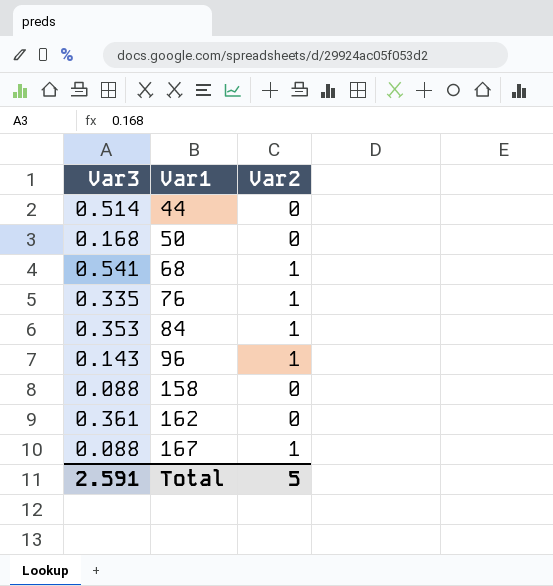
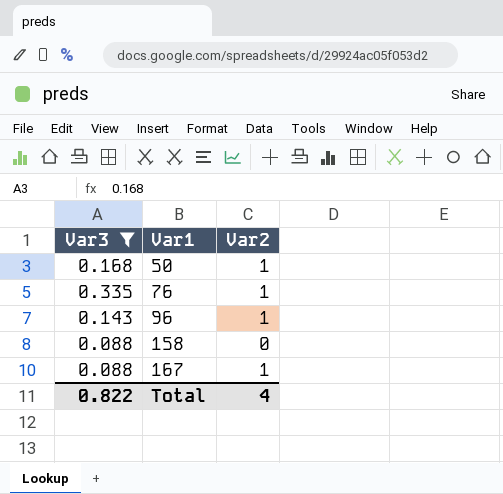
filter: none -> Var3 <= 0.335
50 | Var2: 0 -> 1
Total | Var3: 2.591 -> 0.822
Total | Var2: 5 -> 4

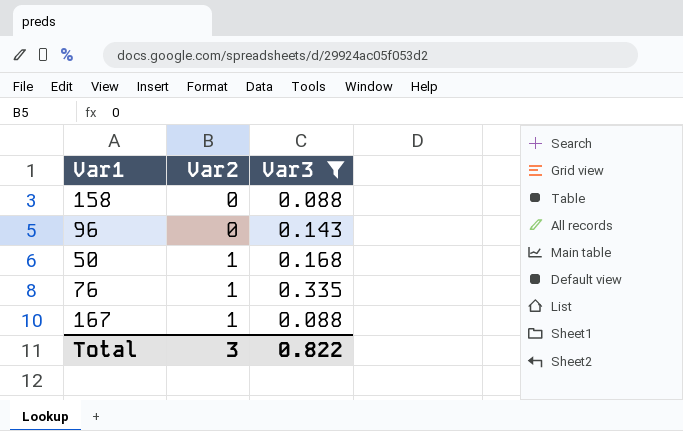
row order: Var1 ascending -> Var2 ascending
column Var3 | position: 1 -> 3
96 | Var2: 1 -> 0
Total | Var2: 4 -> 3

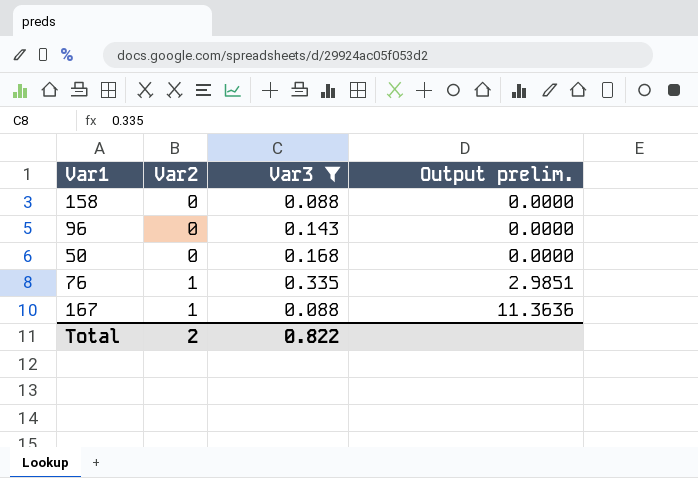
column Output prelim. | formula: none -> [Var2] / [Var3]
50 | Var2: 1 -> 0
Total | Var2: 3 -> 2

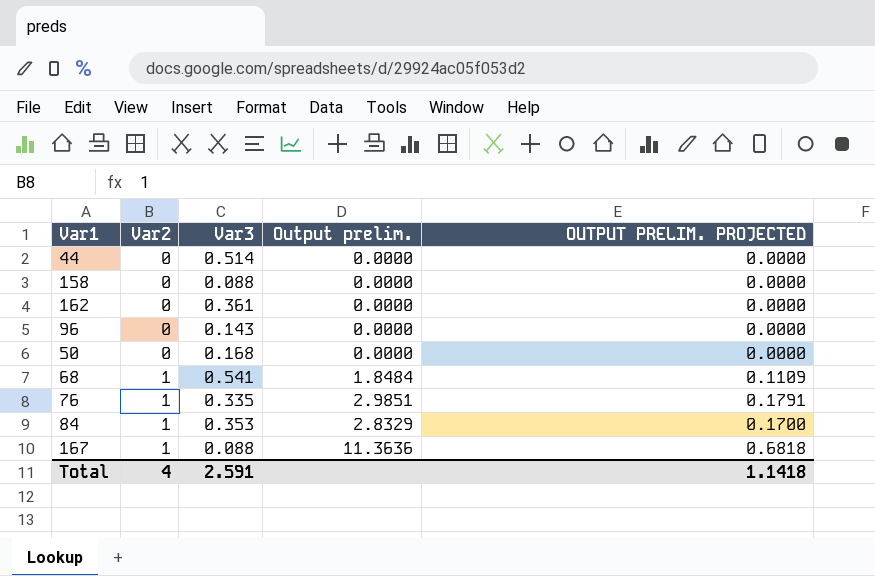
filter: Var3 <= 0.335 -> none
column OUTPUT PRELIM. PROJECTED | formula: none -> [Output prelim.] * 0.06
Total | Var2: 2 -> 4
Total | Var3: 0.822 -> 2.591

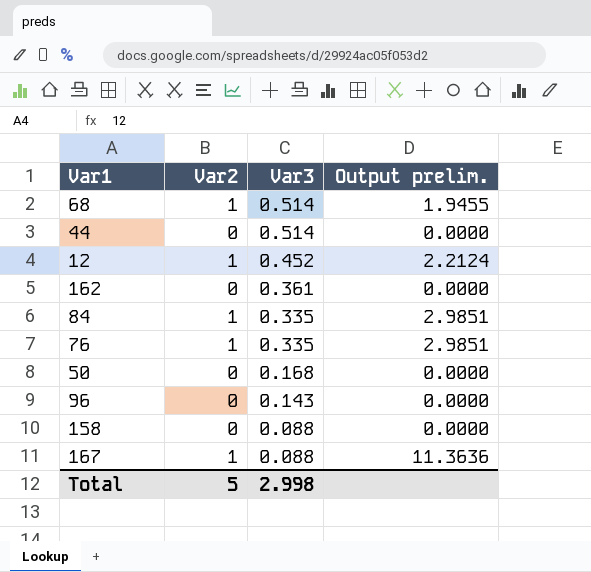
row order: Var2 ascending -> Var3 descending
column OUTPUT PRELIM. PROJECTED | formula: [Output prelim.] * 0.06 -> none
68 | Var3: 0.541 -> 0.514
68 | Output prelim.: 1.8484 -> 1.9455
row 12: none -> 1 | 0.452 | 2.2124
84 | Var3: 0.353 -> 0.335
84 | Output prelim.: 2.8329 -> 2.9851
Total | Var2: 4 -> 5
Total | Var3: 2.591 -> 2.998

